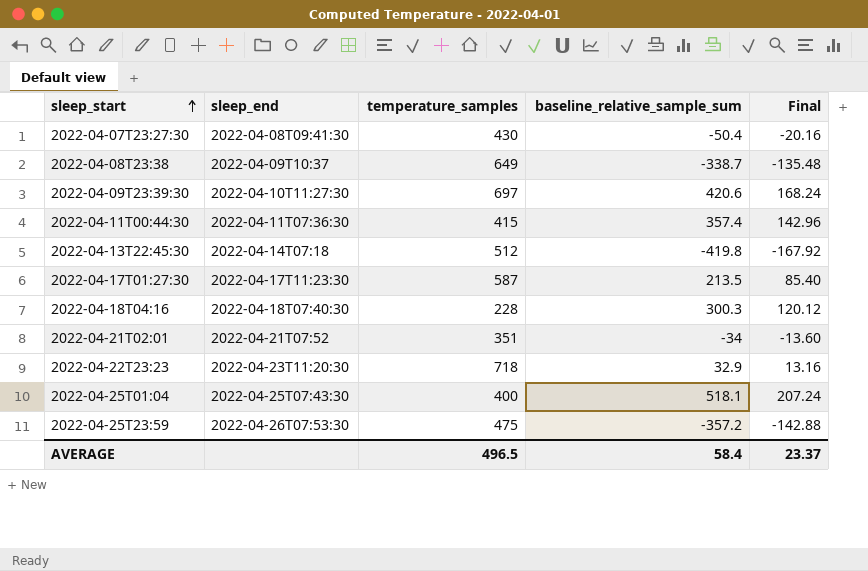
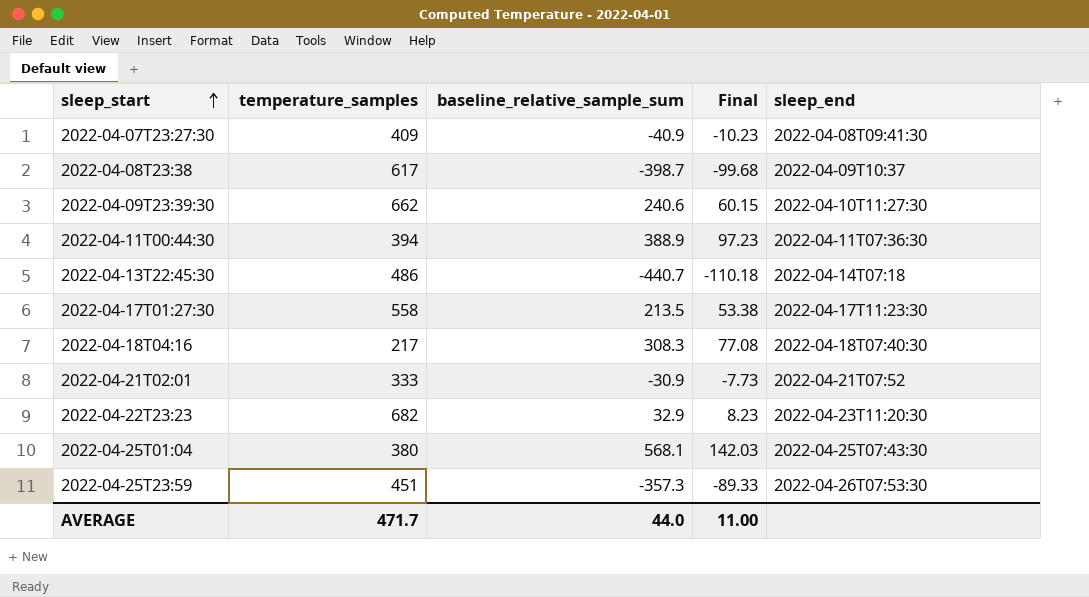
column Final | formula: [baseline_relative_sample_sum] * 0.4 -> [baseline_relative_sample_sum] * 0.25
column sleep_end | position: 2 -> 5
2022-04-07T23:27:30 | temperature_samples: 430 -> 409
2022-04-07T23:27:30 | baseline_relative_sample_sum: -50.4 -> -40.9
2022-04-08T23:38 | temperature_samples: 649 -> 617
2022-04-08T23:38 | baseline_relative_sample_sum: -338.7 -> -398.7
2022-04-09T23:39:30 | temperature_samples: 697 -> 662
2022-04-09T23:39:30 | baseline_relative_sample_sum: 420.6 -> 240.6
2022-04-11T00:44:30 | temperature_samples: 415 -> 394
2022-04-11T00:44:30 | baseline_relative_sample_sum: 357.4 -> 388.9
2022-04-13T22:45:30 | temperature_samples: 512 -> 486
2022-04-13T22:45:30 | baseline_relative_sample_sum: -419.8 -> -440.7
2022-04-17T01:27:30 | temperature_samples: 587 -> 558
2022-04-18T04:16 | temperature_samples: 228 -> 217
2022-04-18T04:16 | baseline_relative_sample_sum: 300.3 -> 308.3
2022-04-21T02:01 | temperature_samples: 351 -> 333
2022-04-21T02:01 | baseline_relative_sample_sum: -34 -> -30.9
2022-04-22T23:23 | temperature_samples: 718 -> 682
2022-04-25T01:04 | temperature_samples: 400 -> 380
2022-04-25T01:04 | baseline_relative_sample_sum: 518.1 -> 568.1
2022-04-25T23:59 | temperature_samples: 475 -> 451
2022-04-25T23:59 | baseline_relative_sample_sum: -357.2 -> -357.3
AVERAGE | temperature_samples: 496.5 -> 471.7
AVERAGE | baseline_relative_sample_sum: 58.4 -> 44.0
AVERAGE | Final: 23.37 -> 11.00

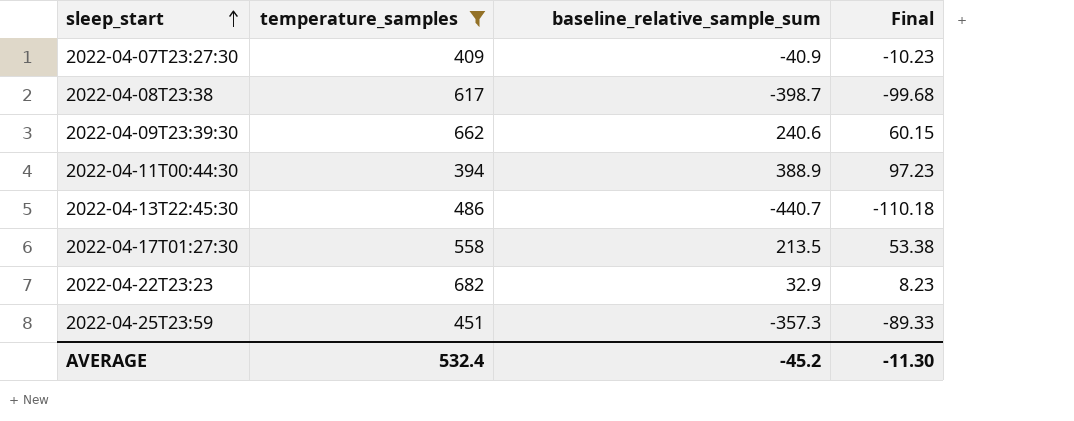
filter: none -> temperature_samples >= 394
column sleep_end | position: 5 -> none
AVERAGE | temperature_samples: 471.7 -> 532.4
AVERAGE | baseline_relative_sample_sum: 44.0 -> -45.2
AVERAGE | Final: 11.00 -> -11.30

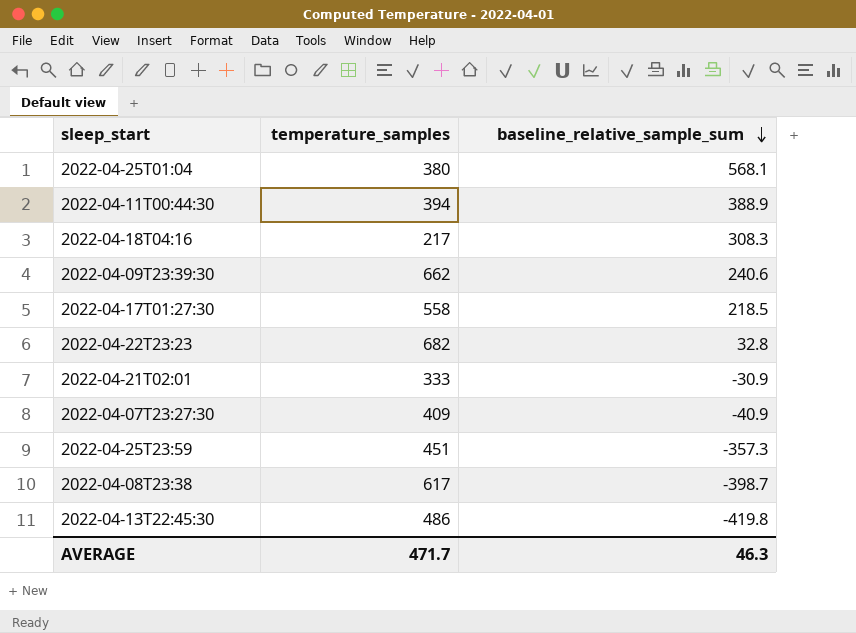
filter: temperature_samples >= 394 -> none
row order: sleep_start ascending -> baseline_relative_sample_sum descending
column Final | formula: [baseline_relative_sample_sum] * 0.25 -> none
2022-04-17T01:27:30 | baseline_relative_sample_sum: 213.5 -> 218.5
2022-04-22T23:23 | baseline_relative_sample_sum: 32.9 -> 32.8
2022-04-13T22:45:30 | baseline_relative_sample_sum: -440.7 -> -419.8
AVERAGE | temperature_samples: 532.4 -> 471.7
AVERAGE | baseline_relative_sample_sum: -45.2 -> 46.3

